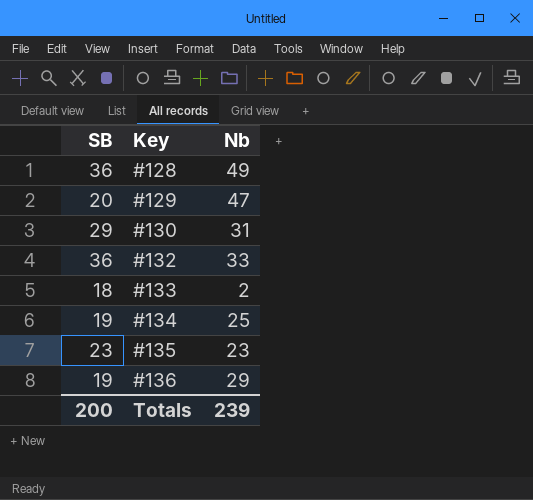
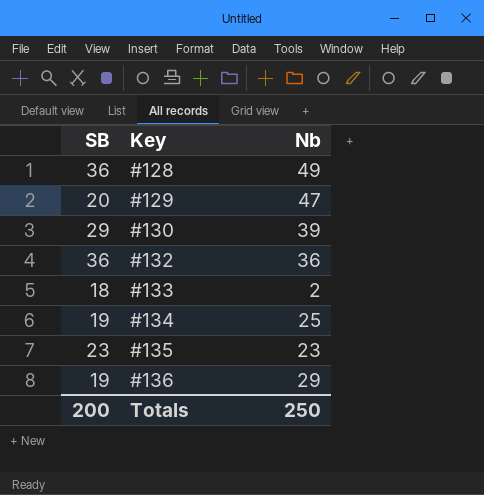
#130 | Nb: 31 -> 39
#132 | Nb: 33 -> 36
Totals | Nb: 239 -> 250

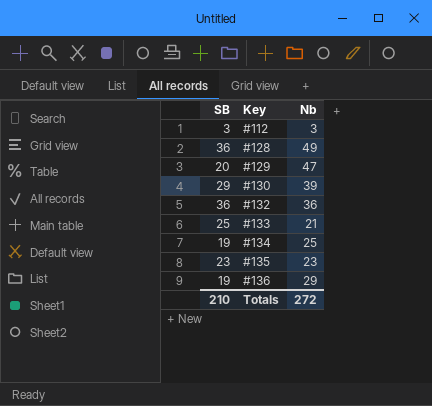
row #112: none -> 3 | 3
#133 | SB: 18 -> 25
#133 | Nb: 2 -> 21
Totals | SB: 200 -> 210
Totals | Nb: 250 -> 272

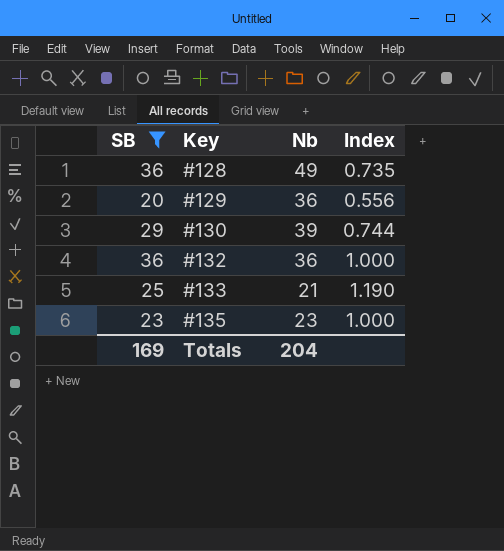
filter: none -> SB >= 20
column Index | formula: none -> [SB] / [Nb]
#129 | Nb: 47 -> 36
Totals | SB: 210 -> 169
Totals | Nb: 272 -> 204

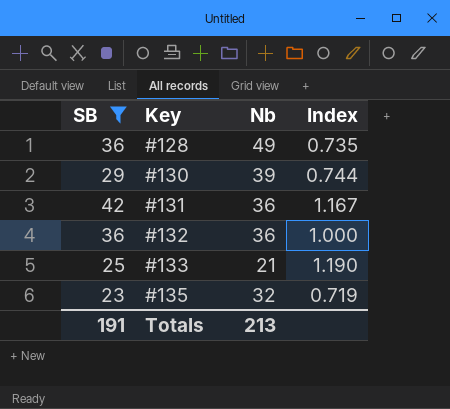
row #129: 20 | 36 | 0.556 -> none
row #131: none -> 42 | 36 | 1.167
#135 | Nb: 23 -> 32
#135 | Index: 1.000 -> 0.719
Totals | SB: 169 -> 191
Totals | Nb: 204 -> 213

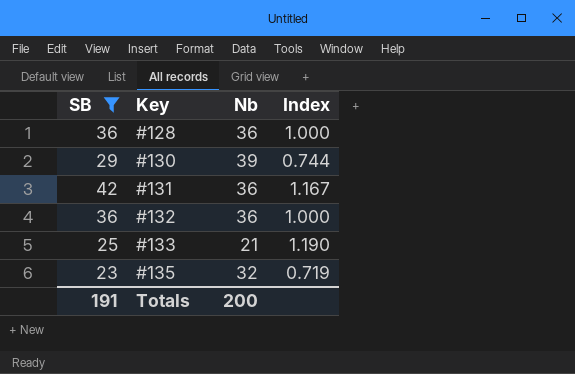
#128 | Nb: 49 -> 36
#128 | Index: 0.735 -> 1.000
Totals | Nb: 213 -> 200

